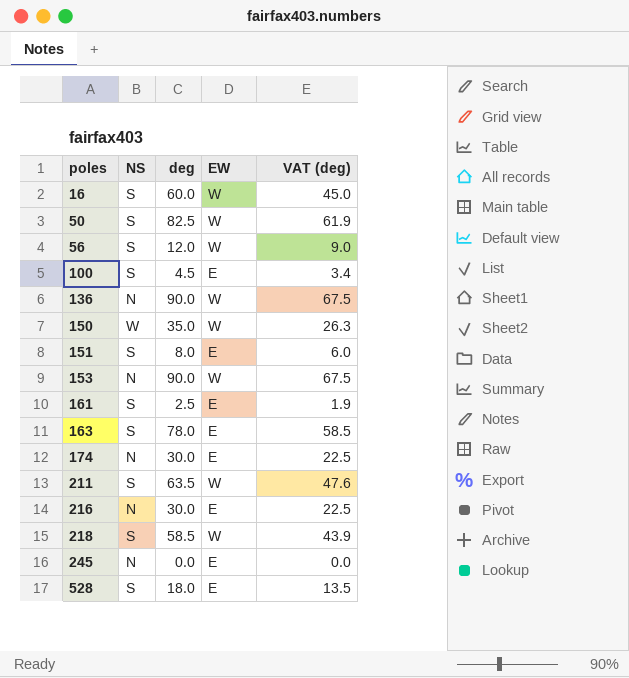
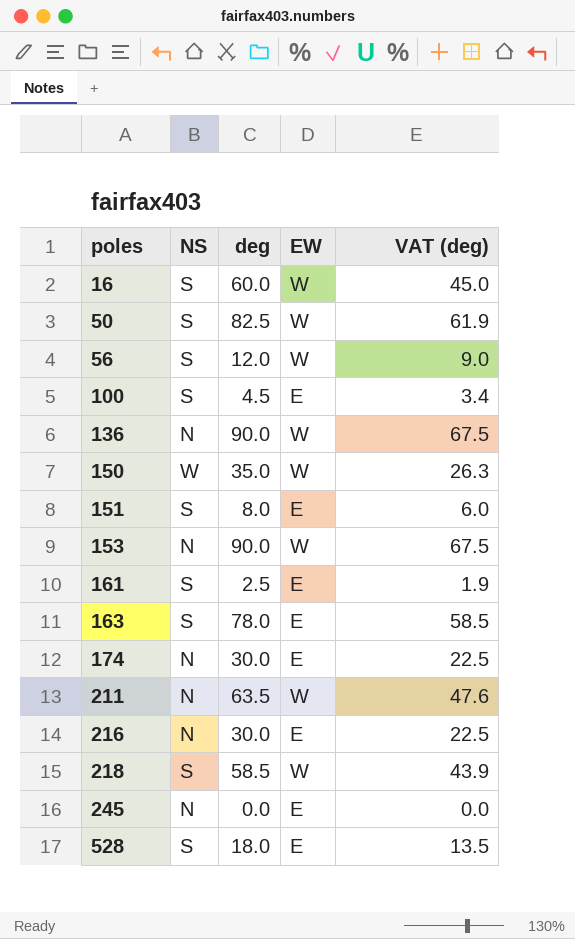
211 | NS: S -> N

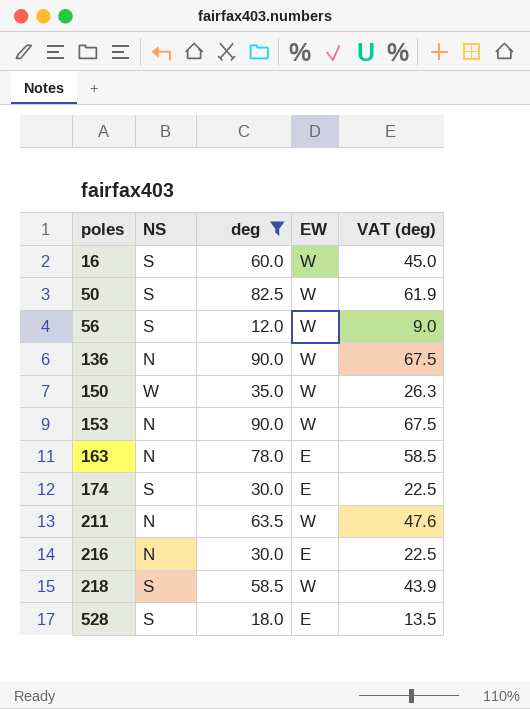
filter: none -> deg >= 12.0
163 | NS: S -> N
174 | NS: N -> S

